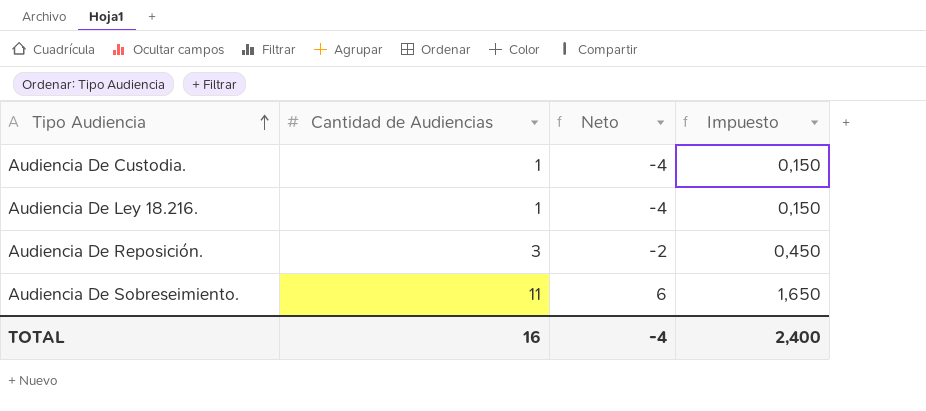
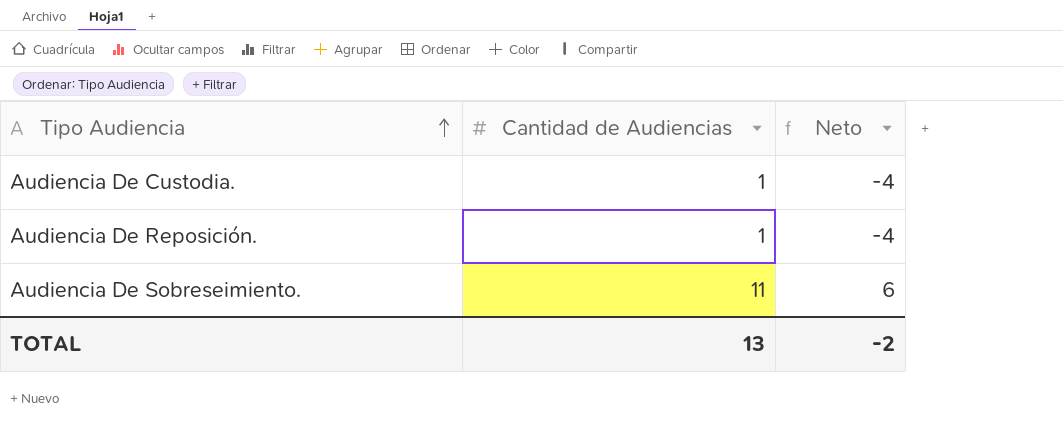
column Impuesto | formula: [Cantidad de Audiencias] * 0,15 -> none
row Audiencia De Ley 18.216.: 1 | -4 | 0,150 -> none
Audiencia De Reposición. | Cantidad de Audiencias: 3 -> 1
Audiencia De Reposición. | Neto: -2 -> -4
TOTAL | Cantidad de Audiencias: 16 -> 13
TOTAL | Neto: -4 -> -2

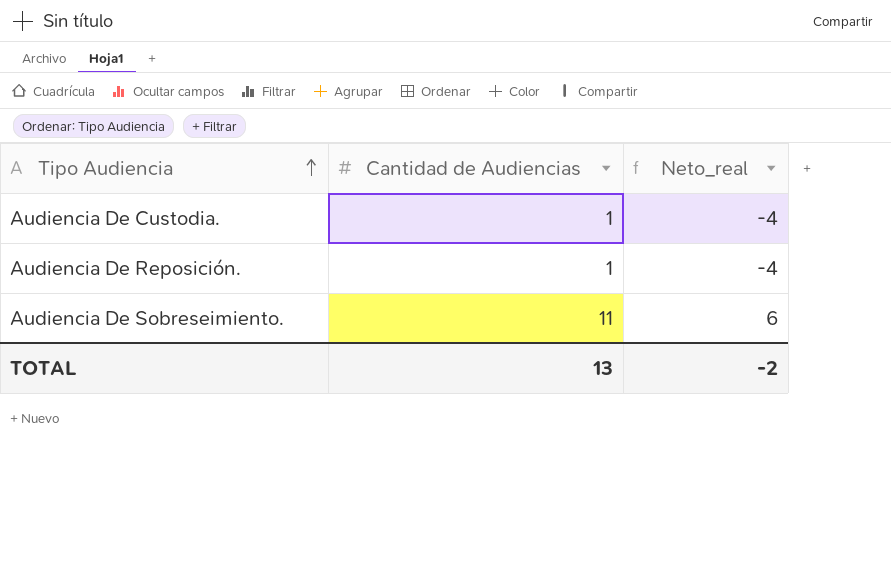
column name: Neto -> Neto_real

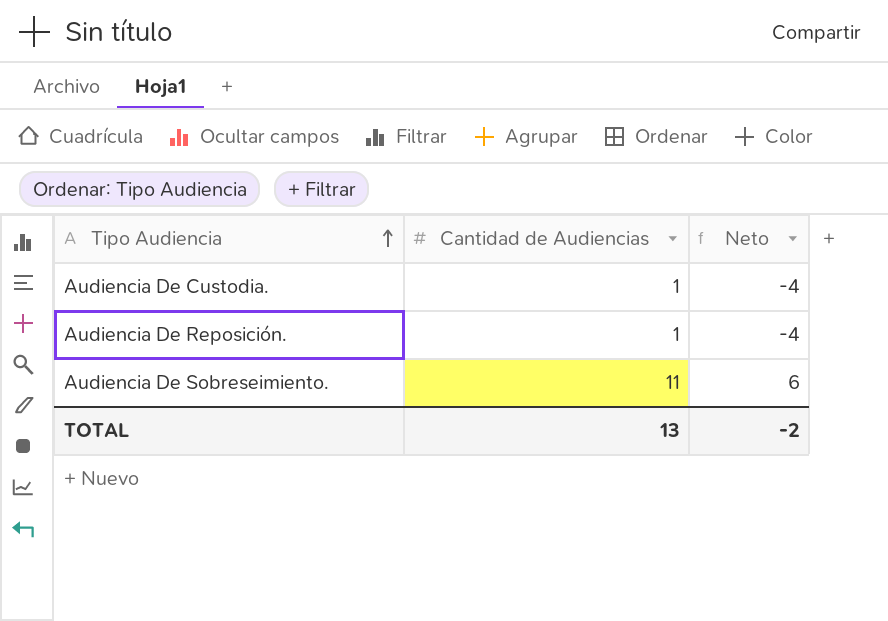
column name: Neto_real -> Neto

